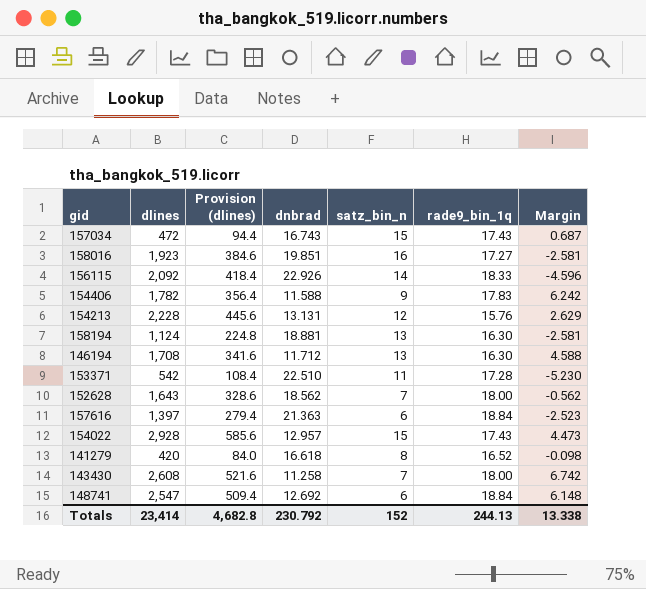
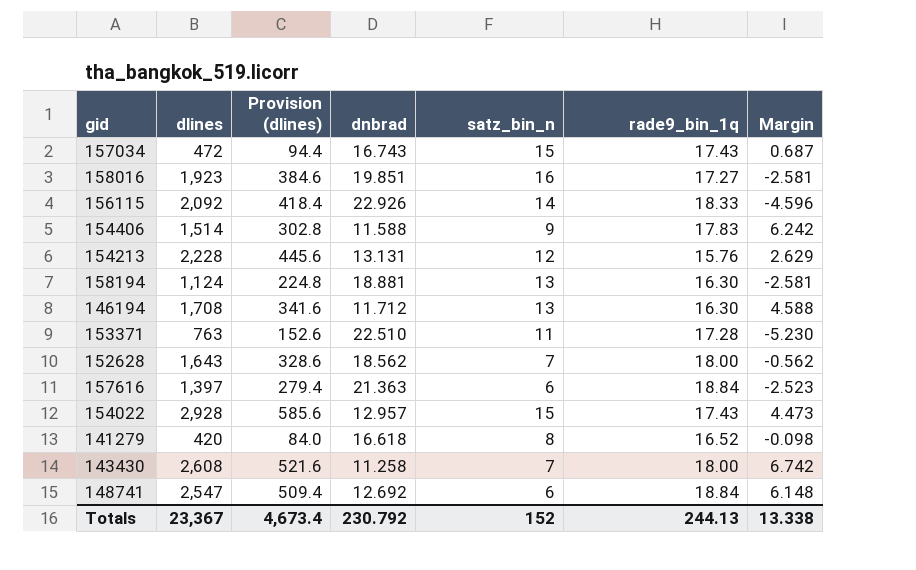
154406 | dlines: 1,782 -> 1,514
154406 | Provision (dlines): 356.4 -> 302.8
153371 | dlines: 542 -> 763
153371 | Provision (dlines): 108.4 -> 152.6
Totals | dlines: 23,414 -> 23,367
Totals | Provision (dlines): 4,682.8 -> 4,673.4

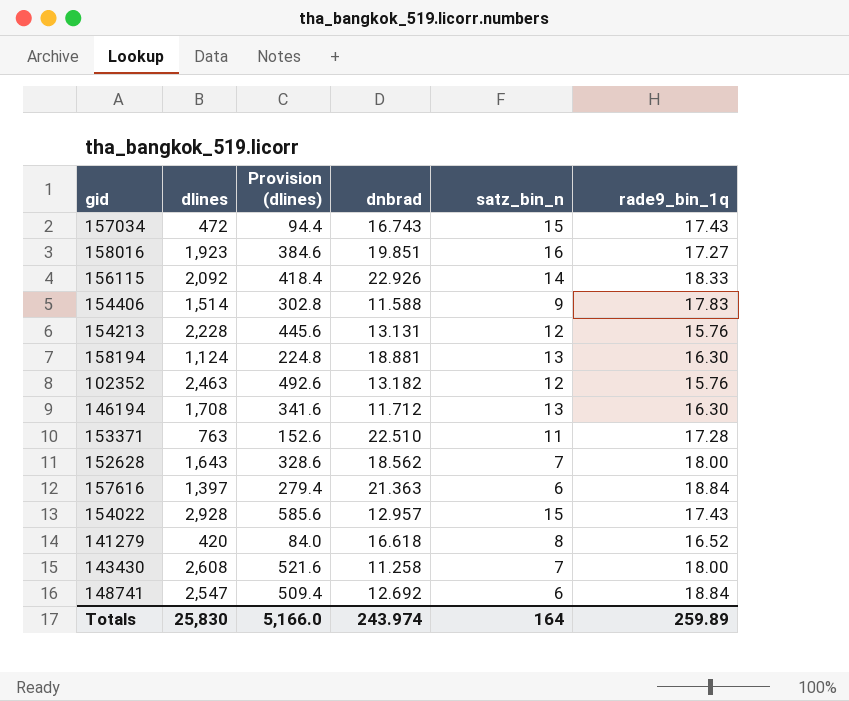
column Margin | formula: [rade9_bin_1q] - [dnbrad] -> none
row 102352: none -> 2,463 | 492.6 | 13.182 | 12 | 15.76
Totals | dlines: 23,367 -> 25,830
Totals | Provision (dlines): 4,673.4 -> 5,166.0
Totals | dnbrad: 230.792 -> 243.974
Totals | satz_bin_n: 152 -> 164
Totals | rade9_bin_1q: 244.13 -> 259.89

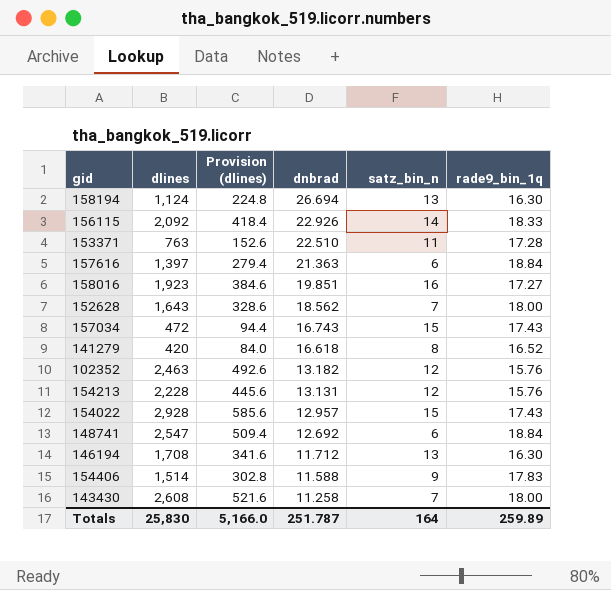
row order: none -> dnbrad descending
158194 | dnbrad: 18.881 -> 26.694
Totals | dnbrad: 243.974 -> 251.787

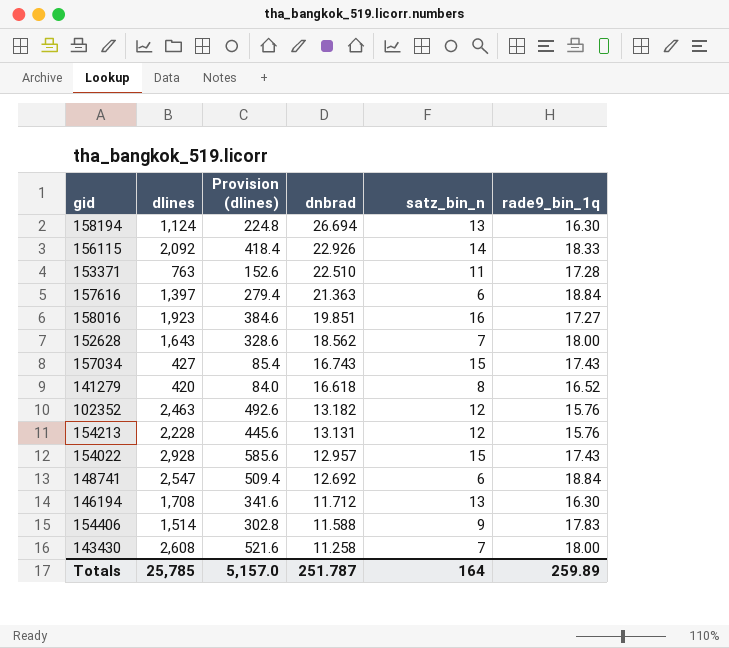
157034 | dlines: 472 -> 427
157034 | Provision (dlines): 94.4 -> 85.4
Totals | dlines: 25,830 -> 25,785
Totals | Provision (dlines): 5,166.0 -> 5,157.0

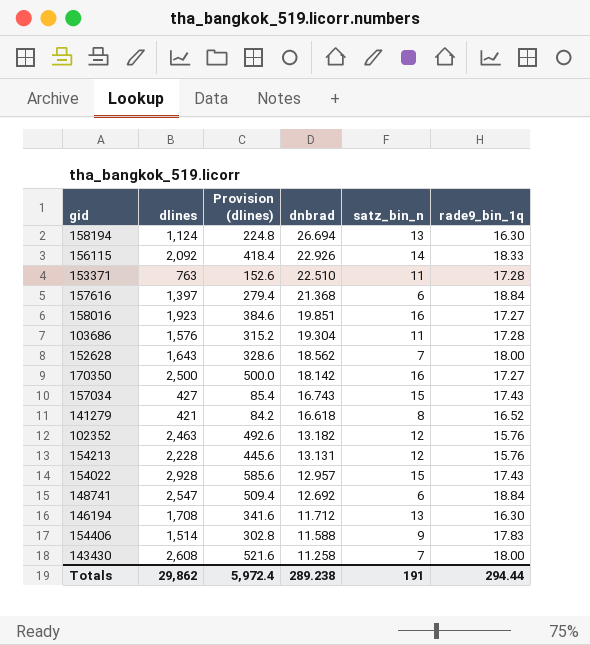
157616 | dnbrad: 21.363 -> 21.368
row 103686: none -> 1,576 | 315.2 | 19.304 | 11 | 17.28
row 170350: none -> 2,500 | 500.0 | 18.142 | 16 | 17.27
141279 | dlines: 420 -> 421
141279 | Provision (dlines): 84.0 -> 84.2
Totals | dlines: 25,785 -> 29,862
Totals | Provision (dlines): 5,157.0 -> 5,972.4
Totals | dnbrad: 251.787 -> 289.238
Totals | satz_bin_n: 164 -> 191
Totals | rade9_bin_1q: 259.89 -> 294.44

